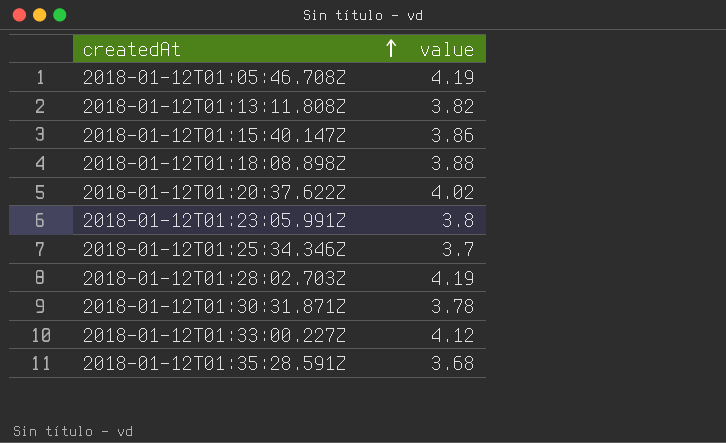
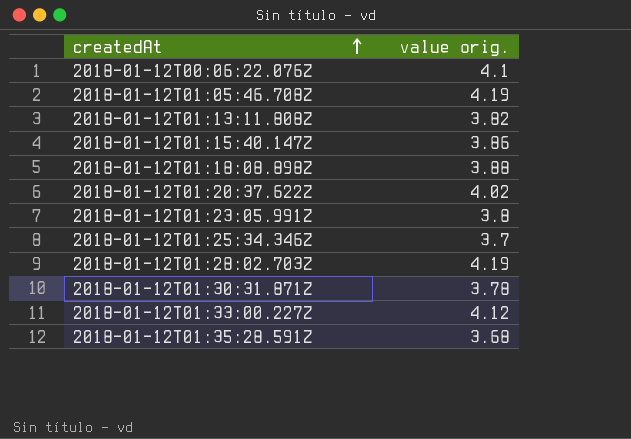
column name: value -> value orig.
row 2018-01-12T00:06:22.076Z: none -> 4.1

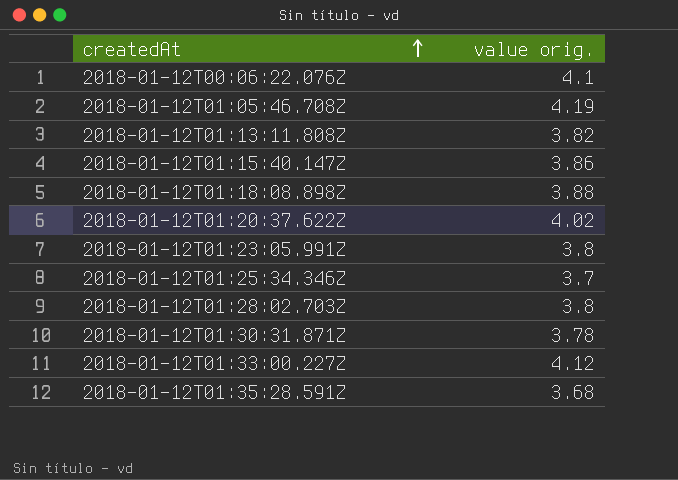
2018-01-12T01:28:02.703Z | value orig.: 4.19 -> 3.8

